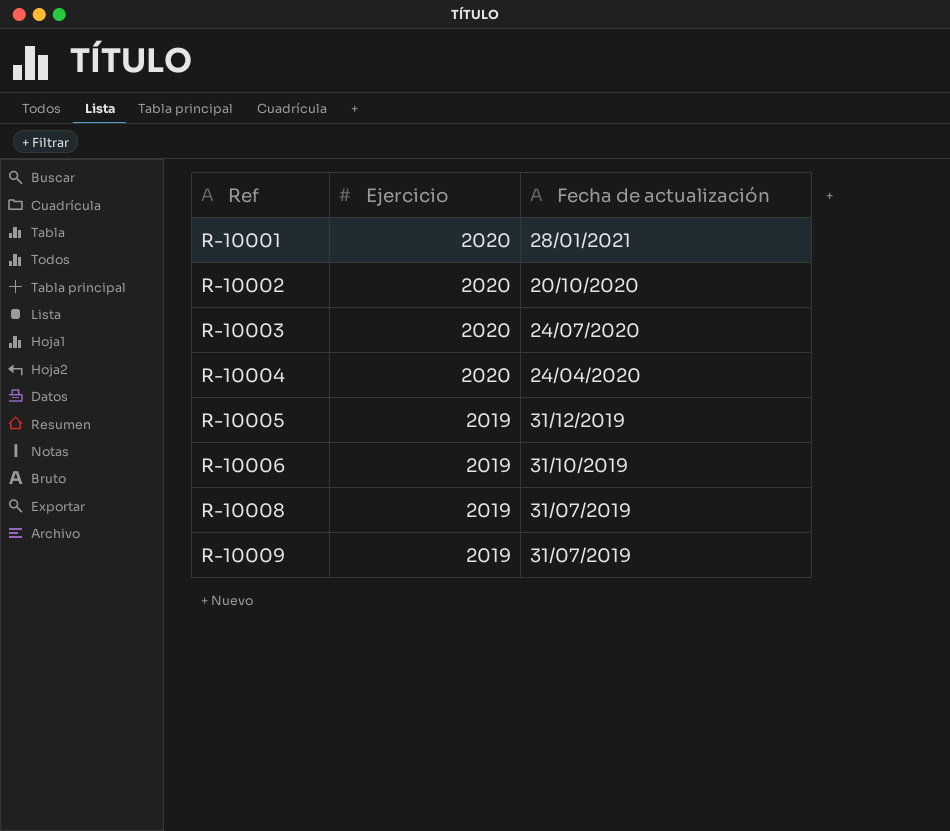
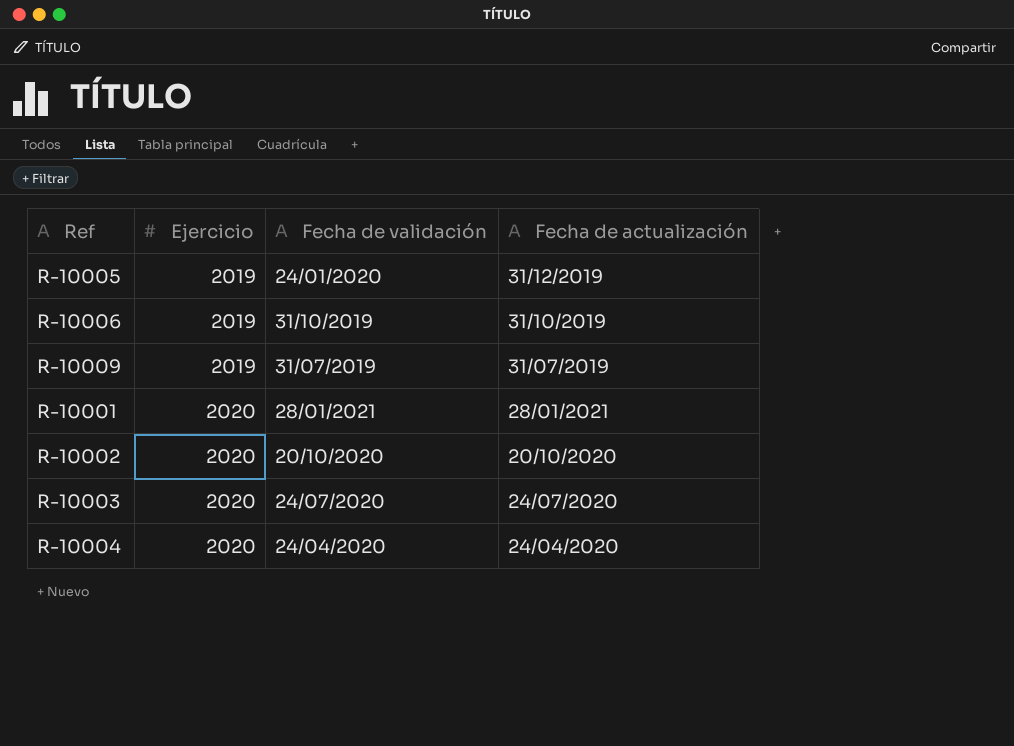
row order: Ref ascending -> Ejercicio ascending
column Fecha de validación | position: none -> 3
row R-10008: 2019 | 31/07/2019 -> none

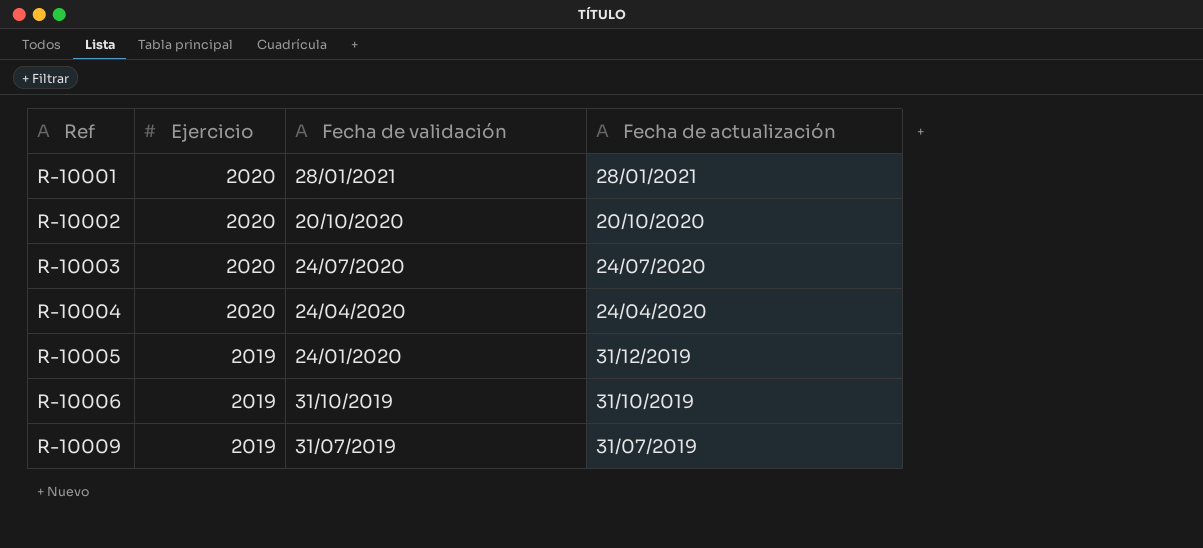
row order: Ejercicio ascending -> Ref ascending

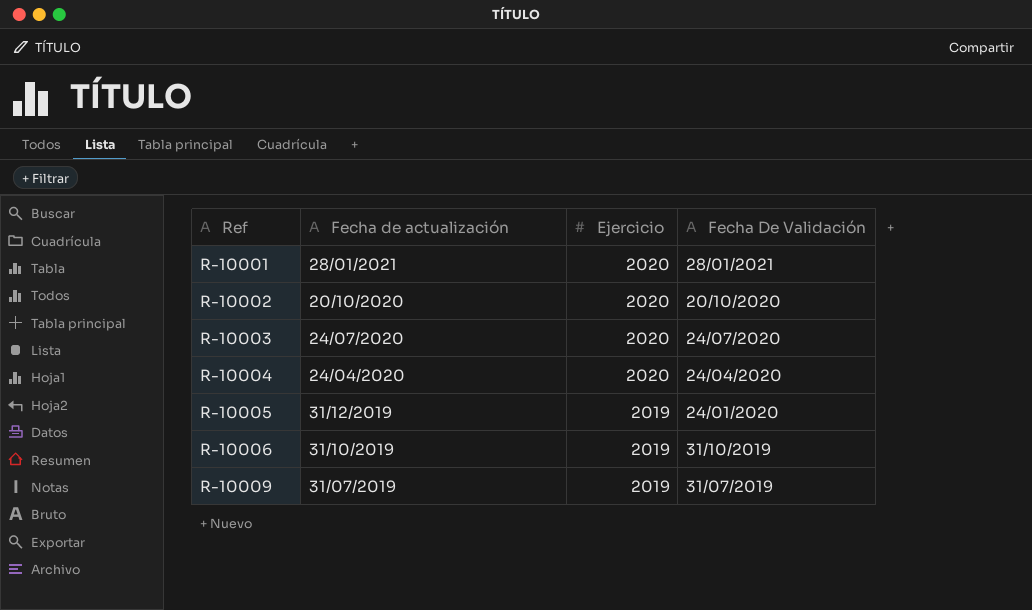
column Fecha de actualización | position: 4 -> 2
column name: Fecha de validación -> Fecha De Validación

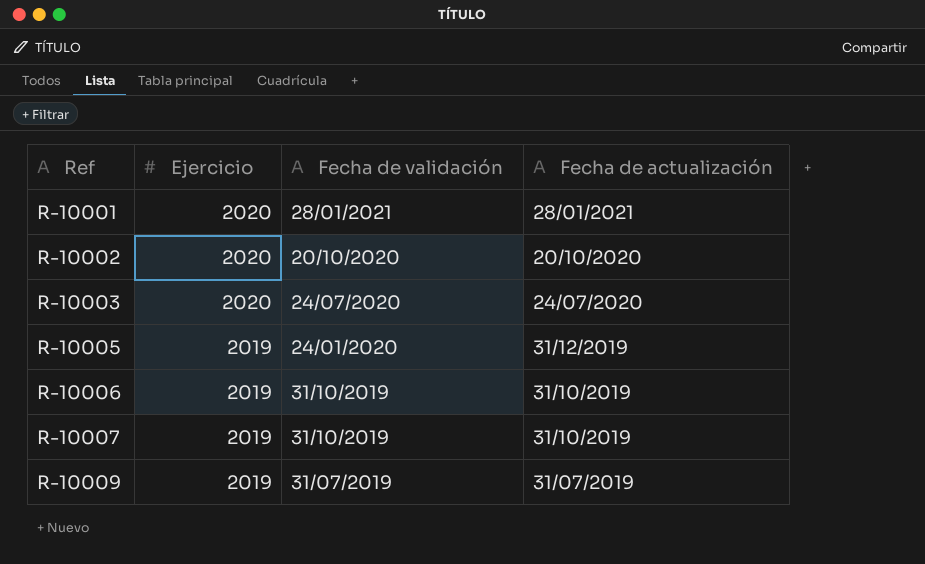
column name: Fecha De Validación -> Fecha de validación
column Fecha de actualización | position: 2 -> 4
row R-10004: 24/04/2020 | 2020 | 24/04/2020 -> none
row R-10007: none -> 2019 | 31/10/2019 | 31/10/2019

